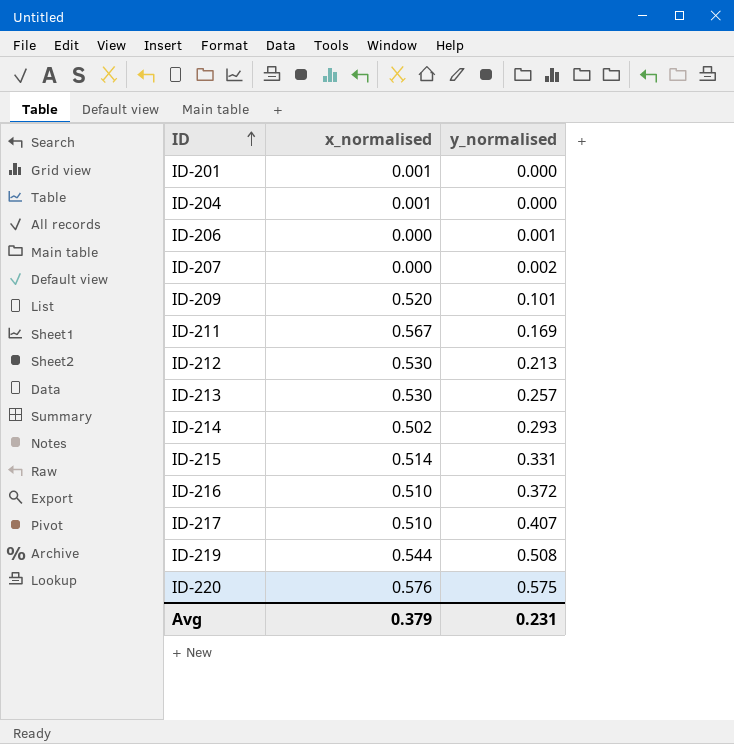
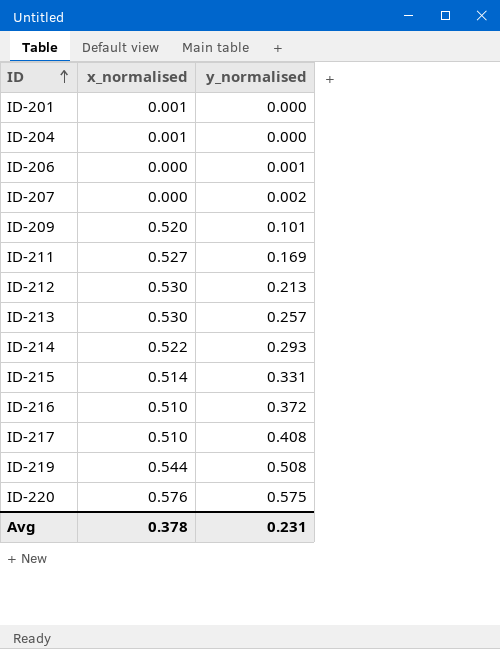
ID-211 | x_normalised: 0.567 -> 0.527
ID-214 | x_normalised: 0.502 -> 0.522
ID-217 | y_normalised: 0.407 -> 0.408
Avg | x_normalised: 0.379 -> 0.378

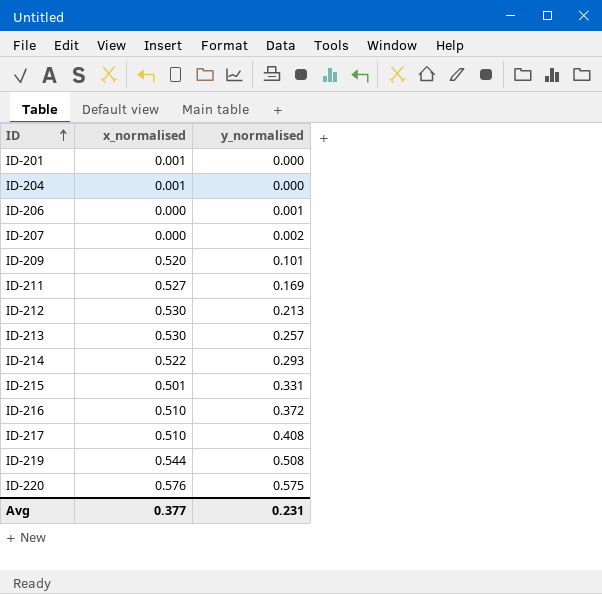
ID-215 | x_normalised: 0.514 -> 0.501
Avg | x_normalised: 0.378 -> 0.377

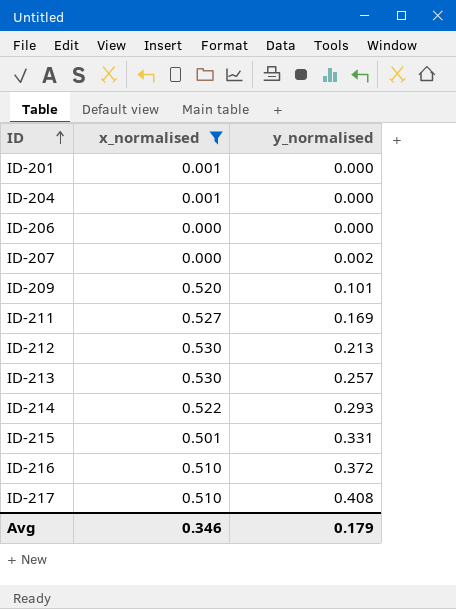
filter: none -> x_normalised <= 0.530
ID-206 | y_normalised: 0.001 -> 0.000
Avg | x_normalised: 0.377 -> 0.346
Avg | y_normalised: 0.231 -> 0.179

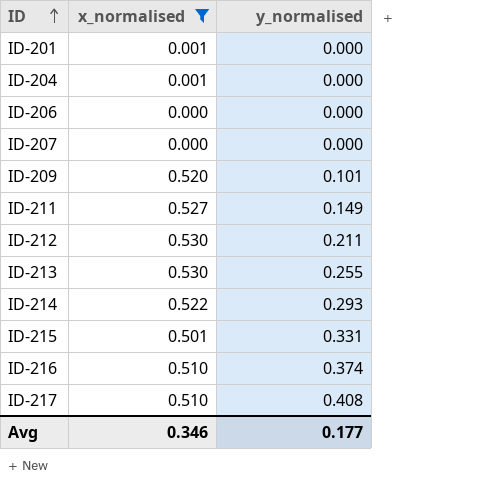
ID-207 | y_normalised: 0.002 -> 0.000
ID-211 | y_normalised: 0.169 -> 0.149
ID-212 | y_normalised: 0.213 -> 0.211
ID-213 | y_normalised: 0.257 -> 0.255
ID-216 | y_normalised: 0.372 -> 0.374
Avg | y_normalised: 0.179 -> 0.177

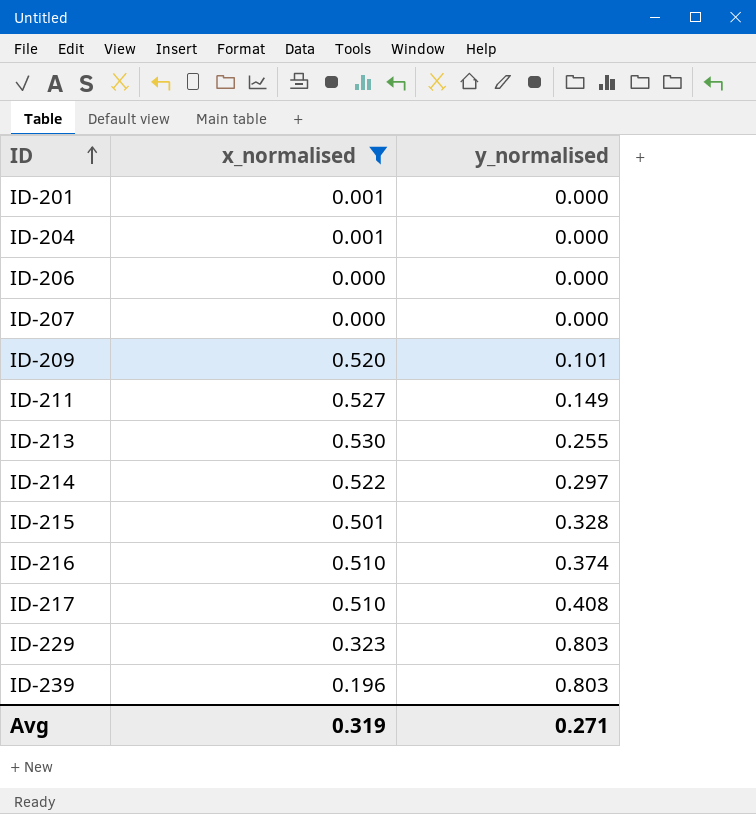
row ID-212: 0.530 | 0.211 -> none
ID-214 | y_normalised: 0.293 -> 0.297
ID-215 | y_normalised: 0.331 -> 0.328
row ID-229: none -> 0.323 | 0.803
row ID-239: none -> 0.196 | 0.803
Avg | x_normalised: 0.346 -> 0.319
Avg | y_normalised: 0.177 -> 0.271

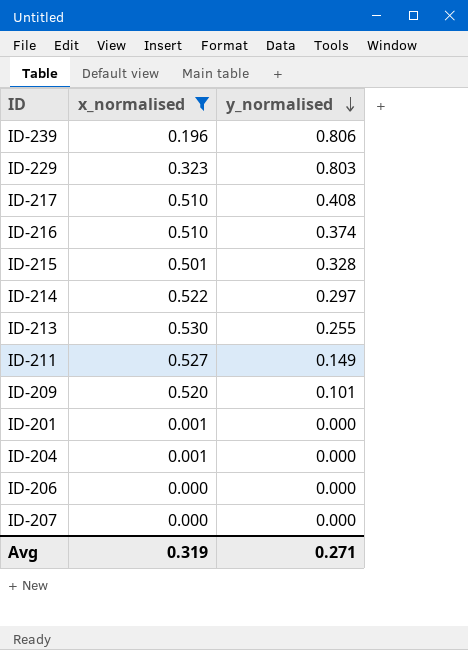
row order: ID ascending -> y_normalised descending
ID-239 | y_normalised: 0.803 -> 0.806

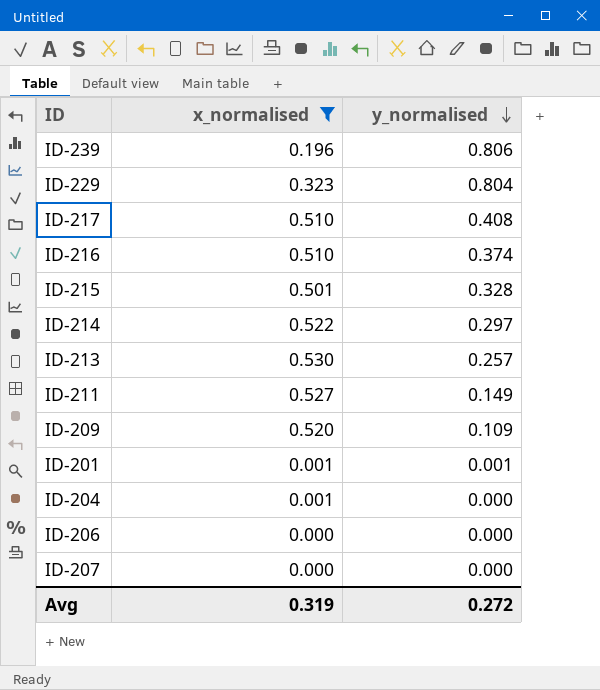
ID-229 | y_normalised: 0.803 -> 0.804
ID-213 | y_normalised: 0.255 -> 0.257
ID-209 | y_normalised: 0.101 -> 0.109
ID-201 | y_normalised: 0.000 -> 0.001
Avg | y_normalised: 0.271 -> 0.272

